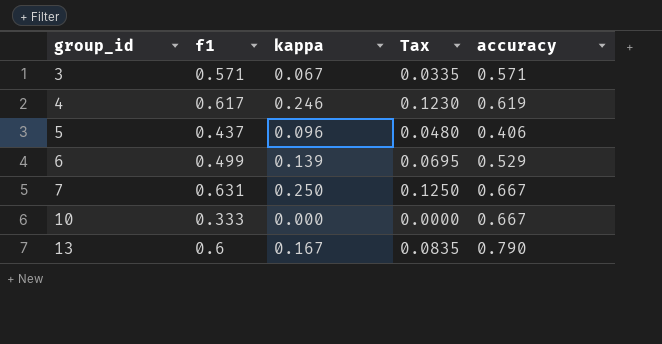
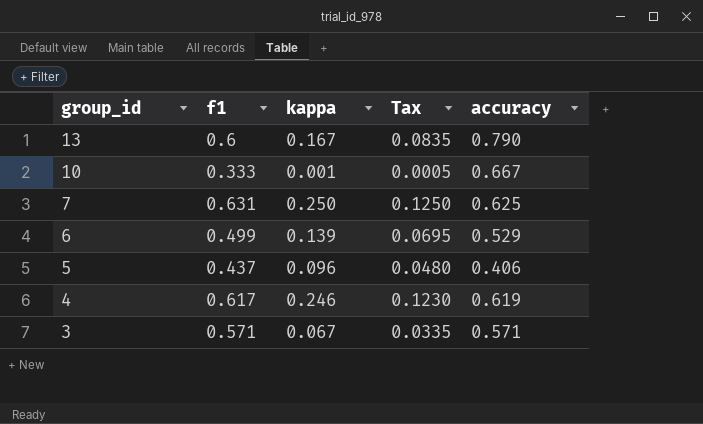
row order: group_id ascending -> group_id descending
10 | kappa: 0.000 -> 0.001
10 | Tax: 0.0000 -> 0.0005
7 | accuracy: 0.667 -> 0.625

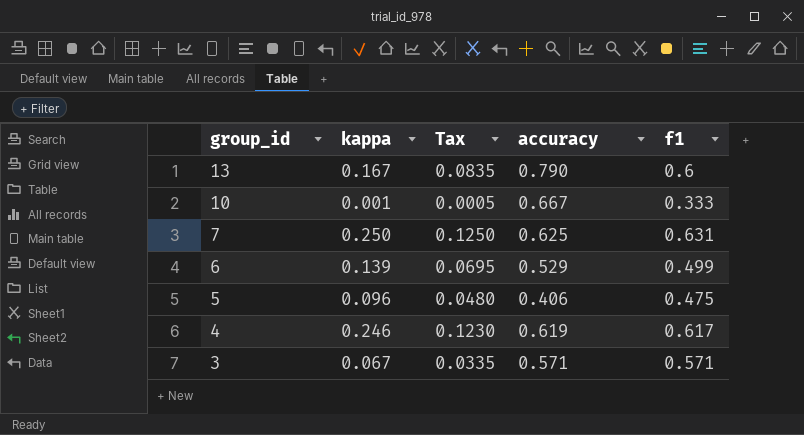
column f1 | position: 2 -> 5
5 | f1: 0.437 -> 0.475

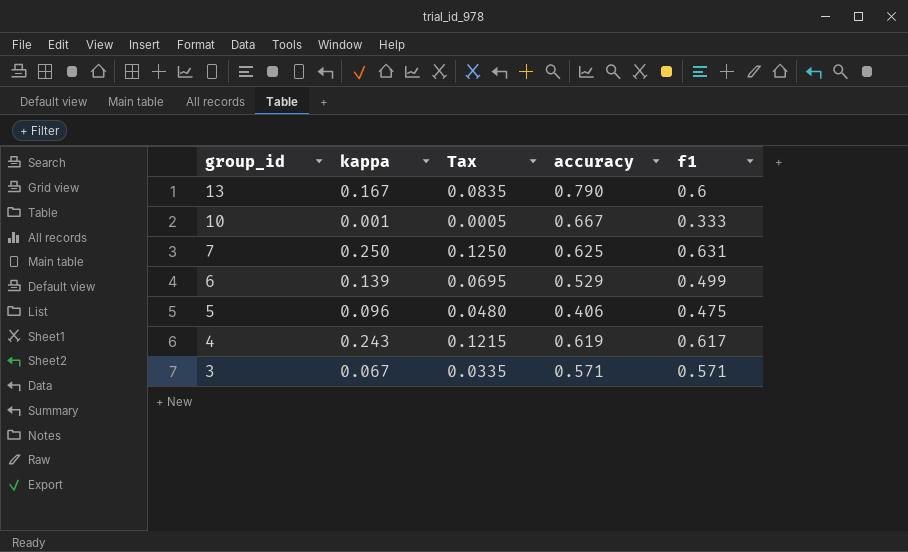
4 | kappa: 0.246 -> 0.243
4 | Tax: 0.1230 -> 0.1215

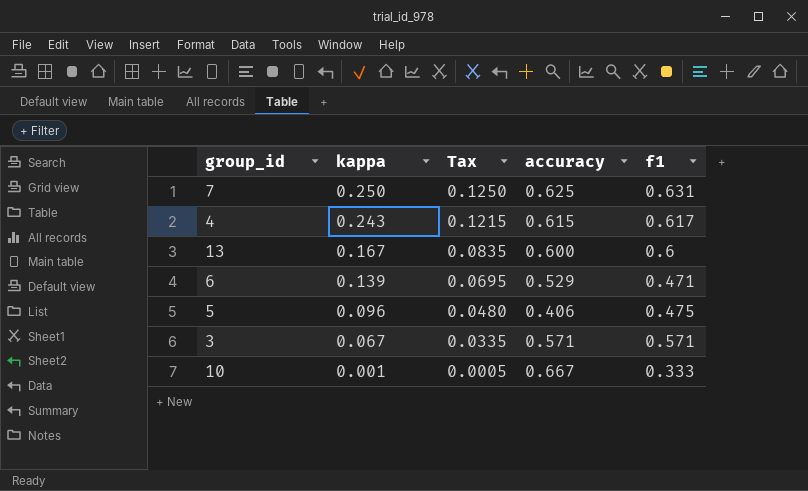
row order: group_id descending -> kappa descending
4 | accuracy: 0.619 -> 0.615
13 | accuracy: 0.790 -> 0.600
6 | f1: 0.499 -> 0.471

